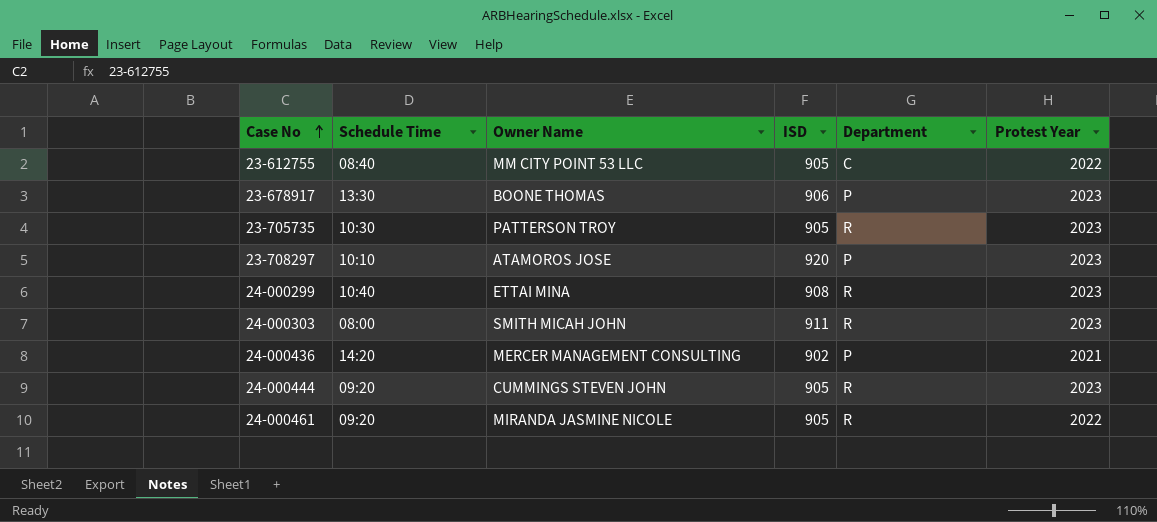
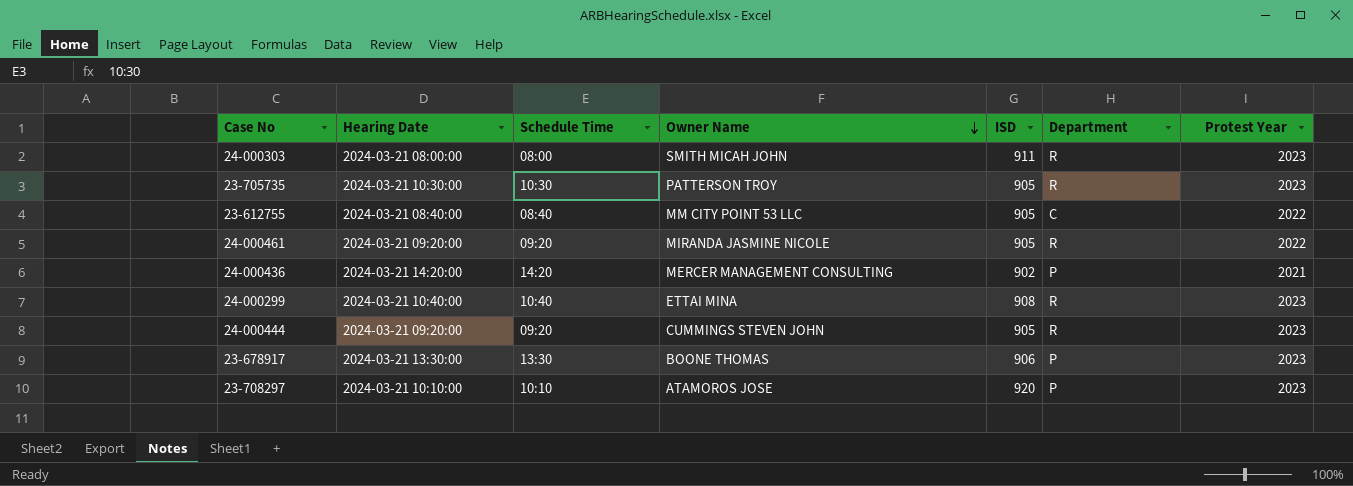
row order: Case No ascending -> Owner Name descending
column Hearing Date | position: none -> 2

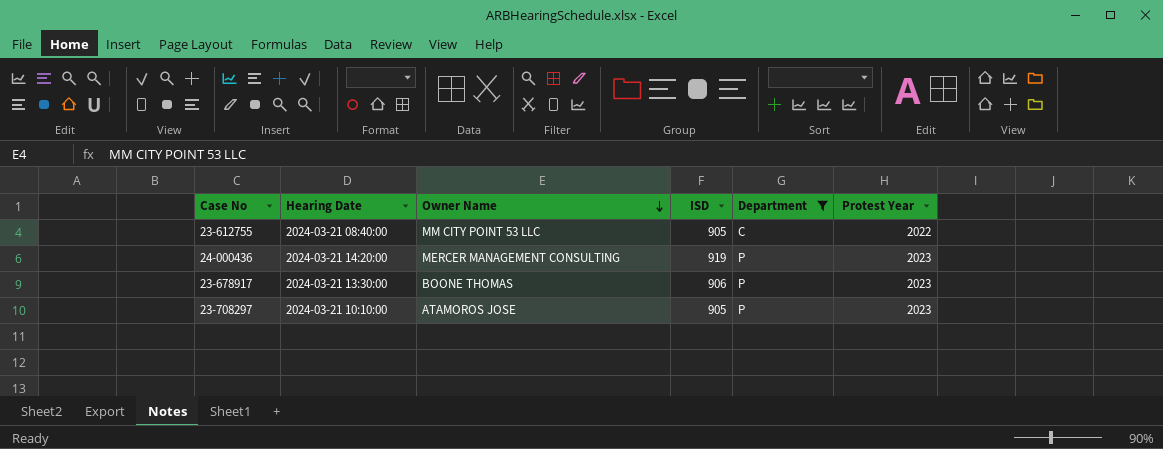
filter: none -> Department != R
column Schedule Time | position: 3 -> none
24-000436 | ISD: 902 -> 919
24-000436 | Protest Year: 2021 -> 2023
23-708297 | ISD: 920 -> 905

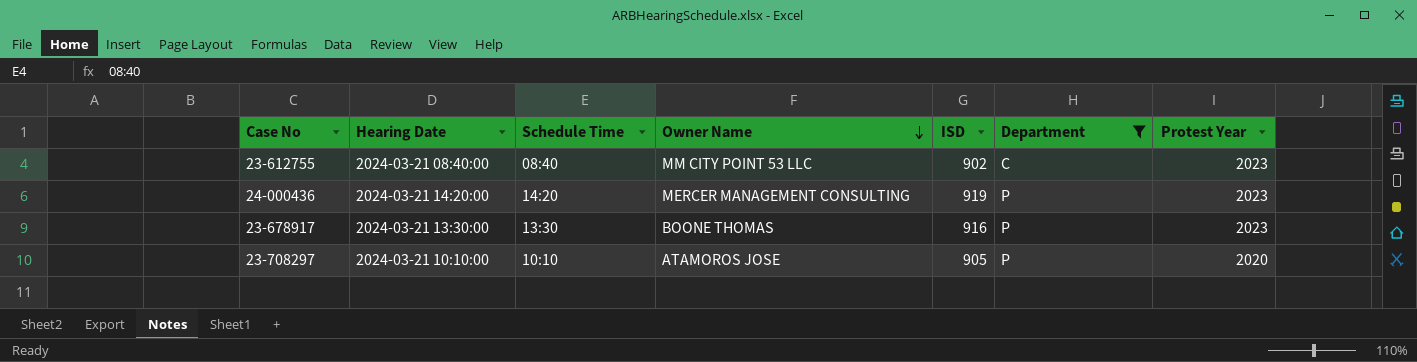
column Schedule Time | position: none -> 3
23-612755 | ISD: 905 -> 902
23-612755 | Protest Year: 2022 -> 2023
23-678917 | ISD: 906 -> 916
23-708297 | Protest Year: 2023 -> 2020

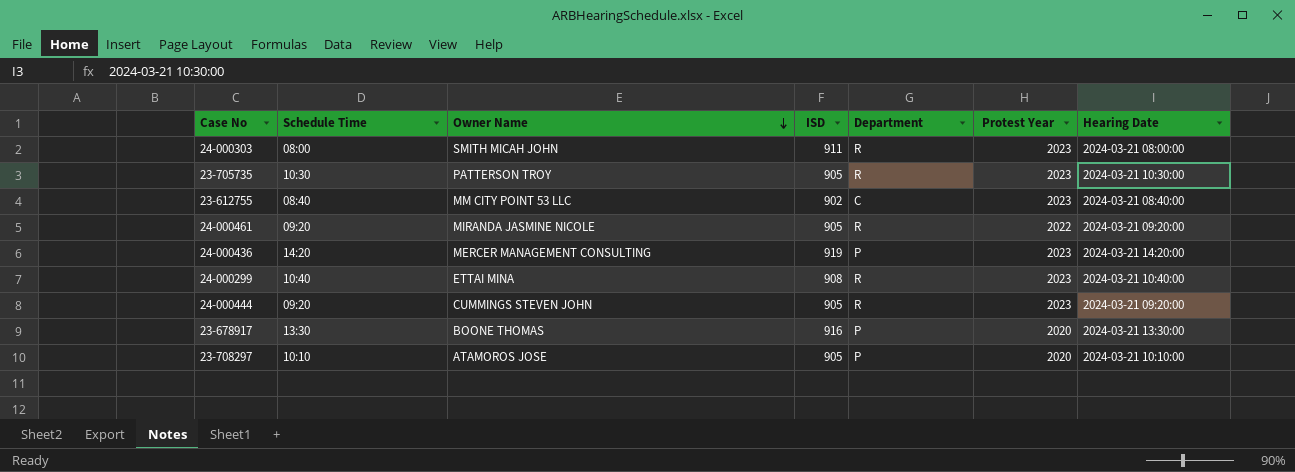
filter: Department != R -> none
column Hearing Date | position: 2 -> 7
23-678917 | Protest Year: 2023 -> 2020

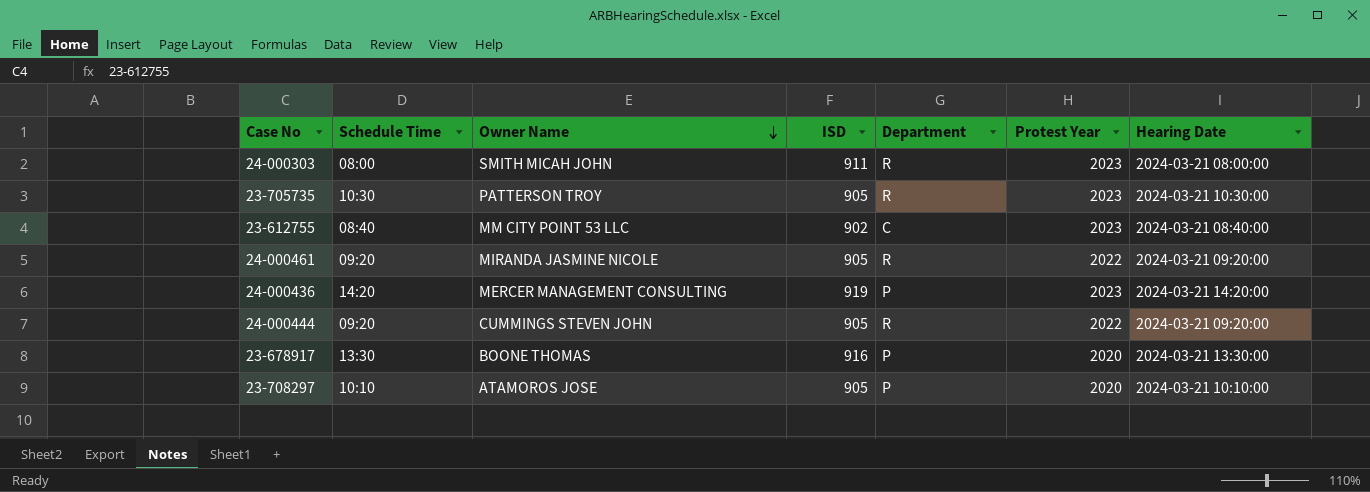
row 24-000299: 10:40 | ETTAI MINA | 908 | R | 2023 | 2024-03-21 10:40:00 -> none
24-000444 | Protest Year: 2023 -> 2022

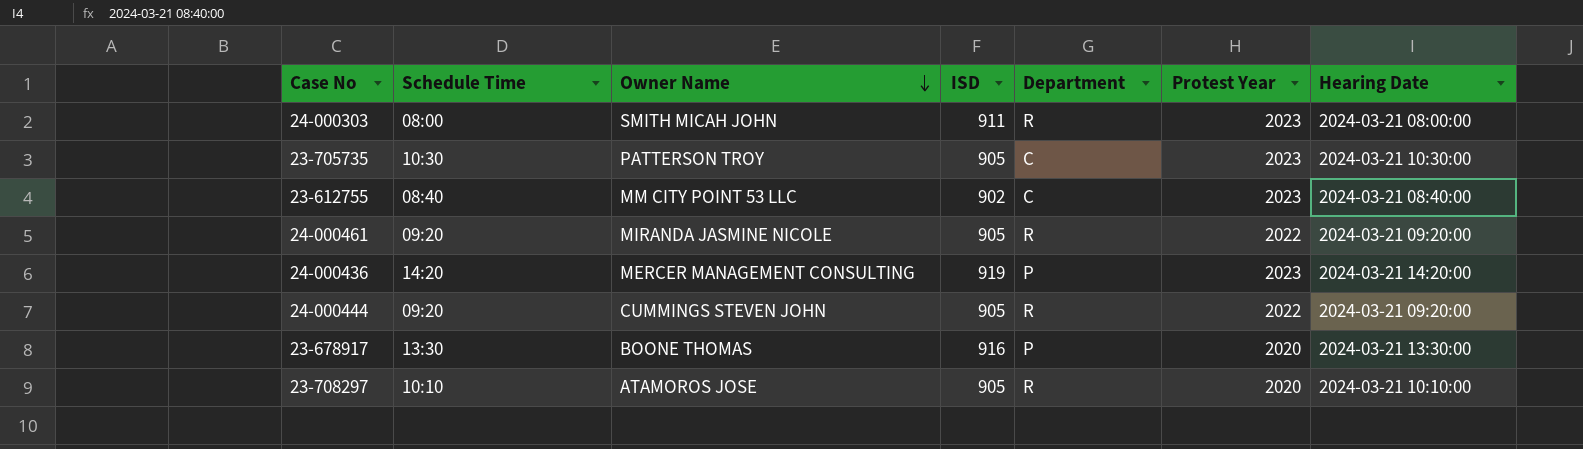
23-705735 | Department: R -> C
23-708297 | Department: P -> R

